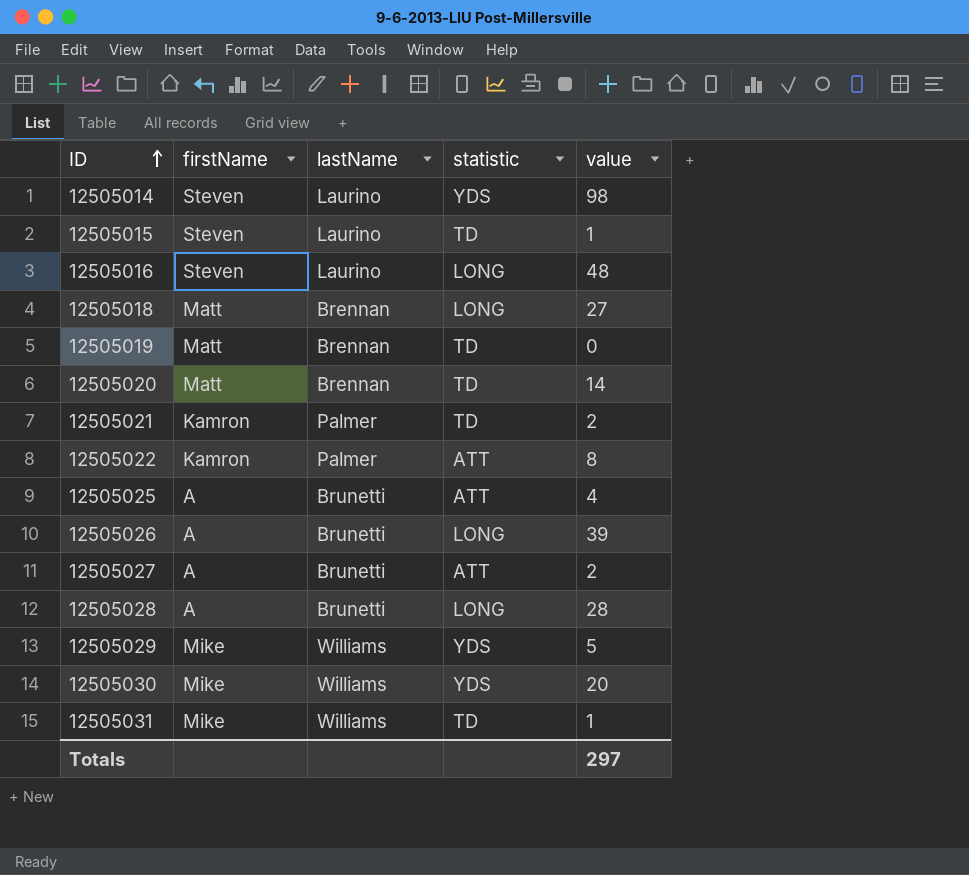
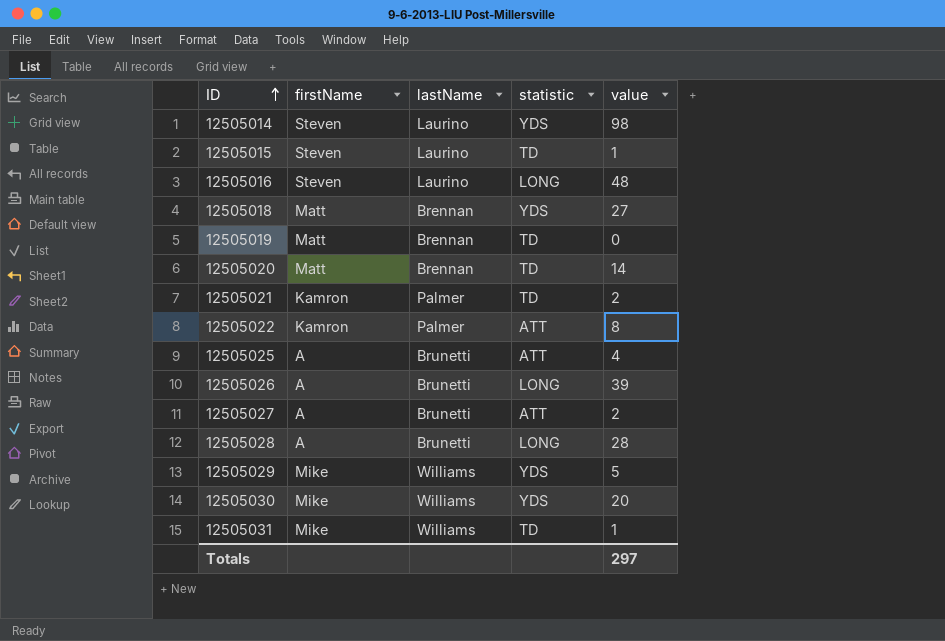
12505018 | statistic: LONG -> YDS

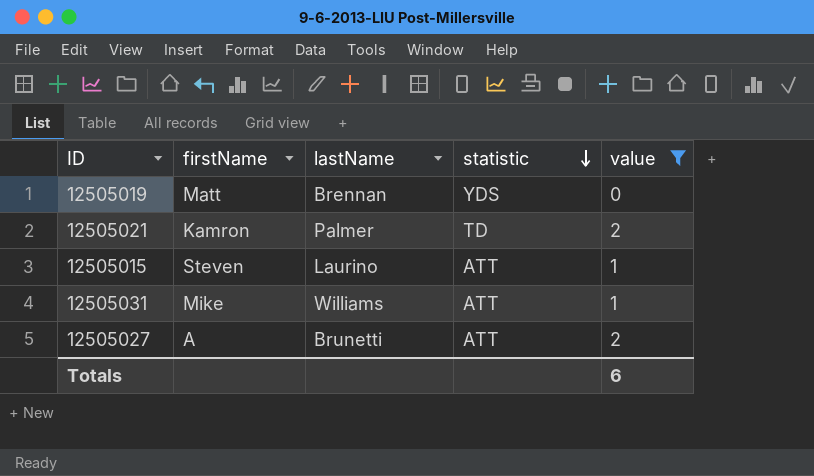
filter: none -> value <= 2
row order: ID ascending -> statistic descending
12505019 | statistic: TD -> YDS
12505015 | statistic: TD -> ATT
12505031 | statistic: TD -> ATT
Totals | value: 297 -> 6

